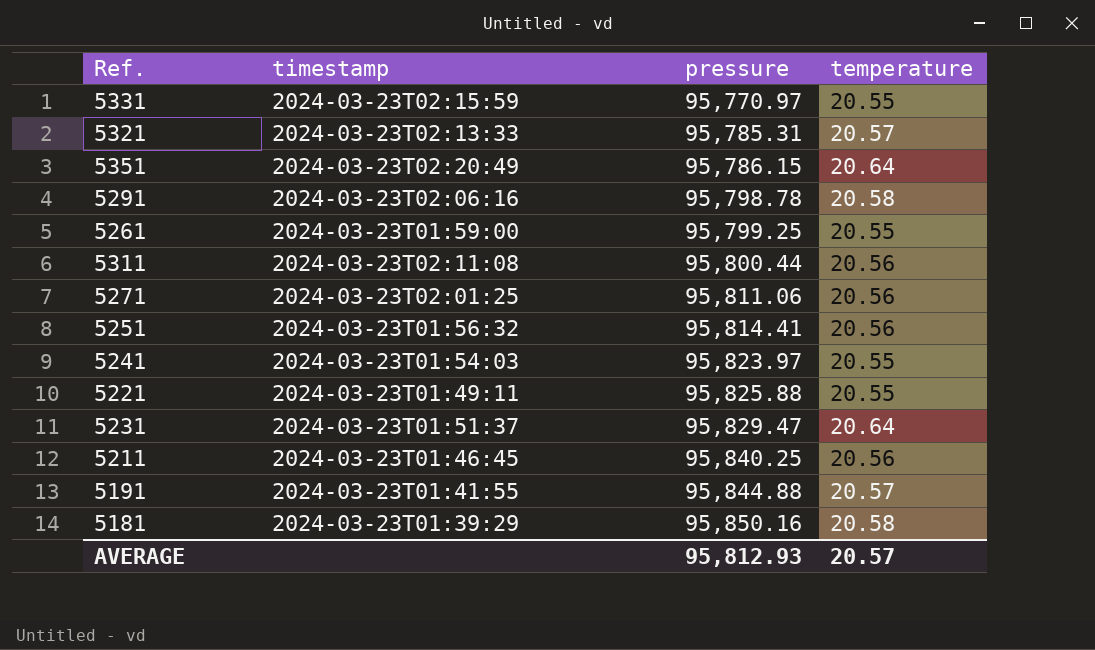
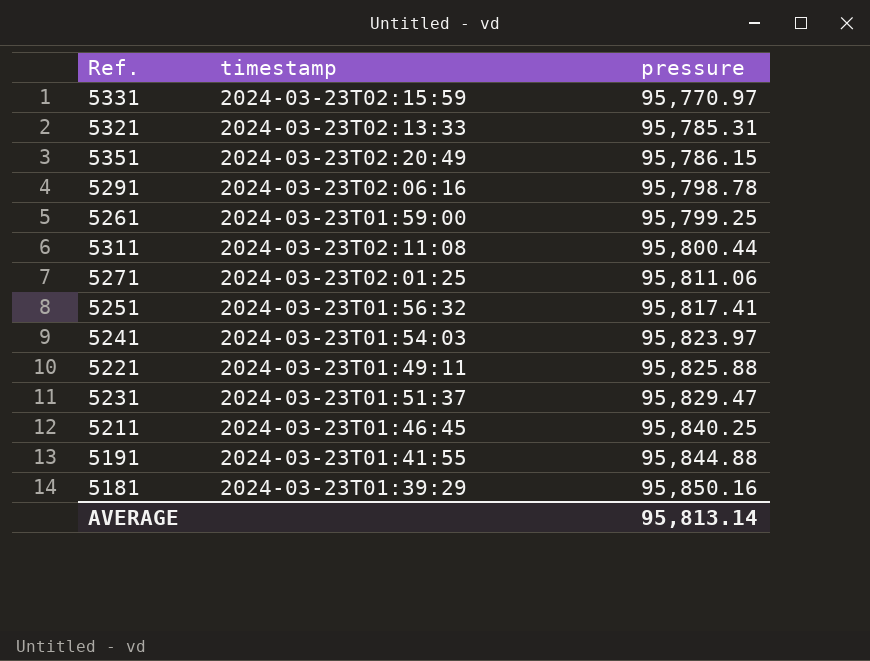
column temperature | position: 4 -> none
5251 | pressure: 95,814.41 -> 95,817.41
AVERAGE | pressure: 95,812.93 -> 95,813.14

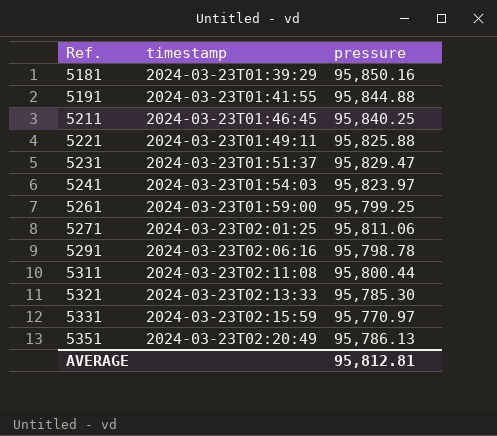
row order: pressure ascending -> Ref. ascending
row 5251: 2024-03-23T01:56:32 | 95,817.41 -> none
5321 | pressure: 95,785.31 -> 95,785.30
5351 | pressure: 95,786.15 -> 95,786.13
AVERAGE | pressure: 95,813.14 -> 95,812.81

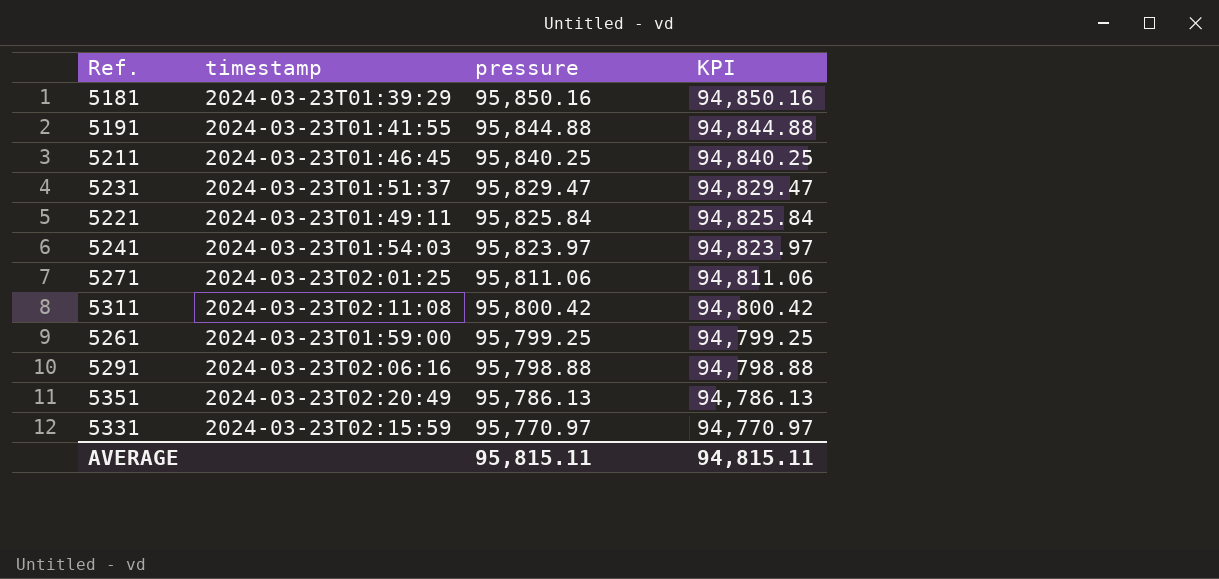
row order: Ref. ascending -> pressure descending
column KPI | formula: none -> [pressure] - 1000
row 5321: 2024-03-23T02:13:33 | 95,785.30 -> none
5221 | pressure: 95,825.88 -> 95,825.84
5311 | pressure: 95,800.44 -> 95,800.42
5291 | pressure: 95,798.78 -> 95,798.88
AVERAGE | pressure: 95,812.81 -> 95,815.11

